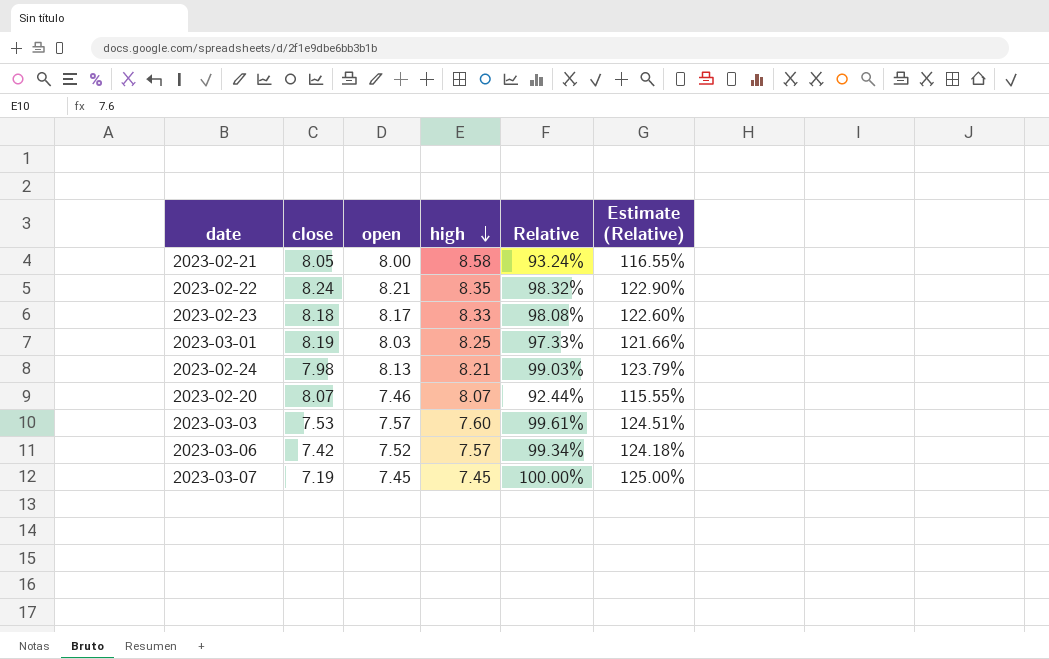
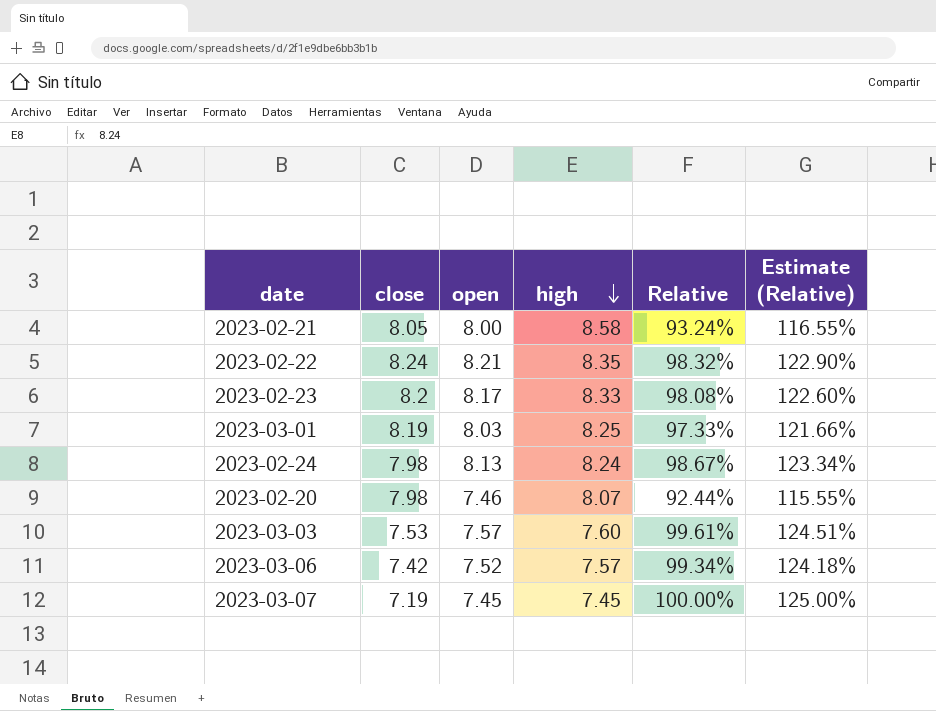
2023-02-23 | close: 8.18 -> 8.2
2023-02-24 | high: 8.21 -> 8.24
2023-02-24 | Relative: 99.03% -> 98.67%
2023-02-24 | Estimate (Relative): 123.79% -> 123.34%
2023-02-20 | close: 8.07 -> 7.98

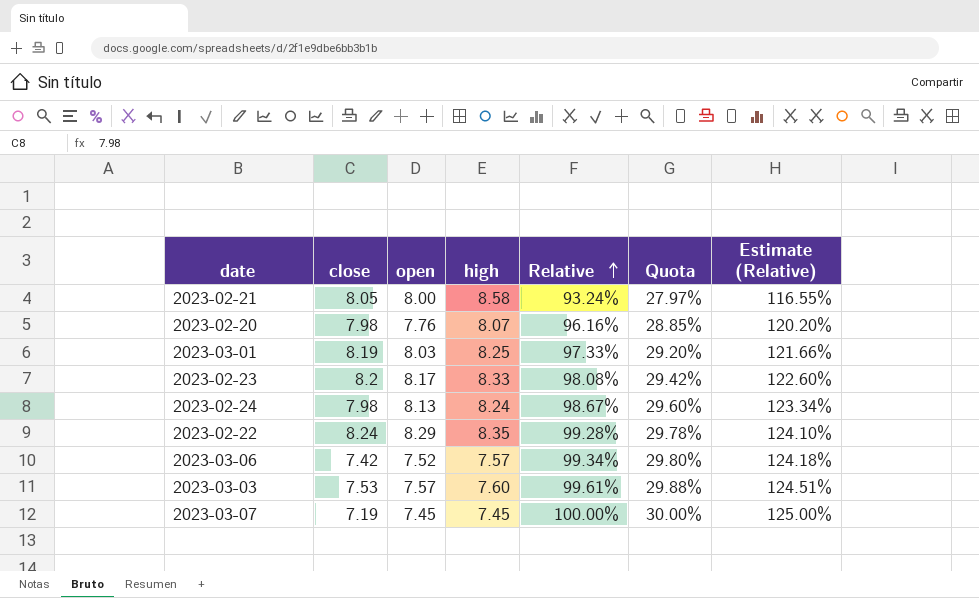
row order: high descending -> Relative ascending
column Quota | formula: none -> [Relative] * 0.3
2023-02-20 | open: 7.46 -> 7.76
2023-02-20 | Relative: 92.44% -> 96.16%
2023-02-20 | Estimate (Relative): 115.55% -> 120.20%
2023-02-22 | open: 8.21 -> 8.29
2023-02-22 | Relative: 98.32% -> 99.28%
2023-02-22 | Estimate (Relative): 122.90% -> 124.10%

